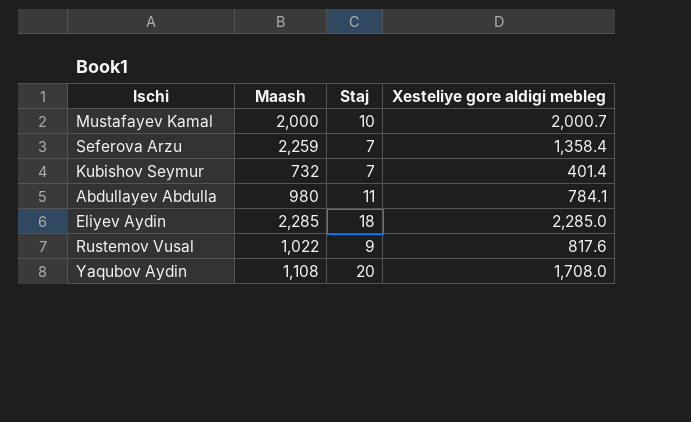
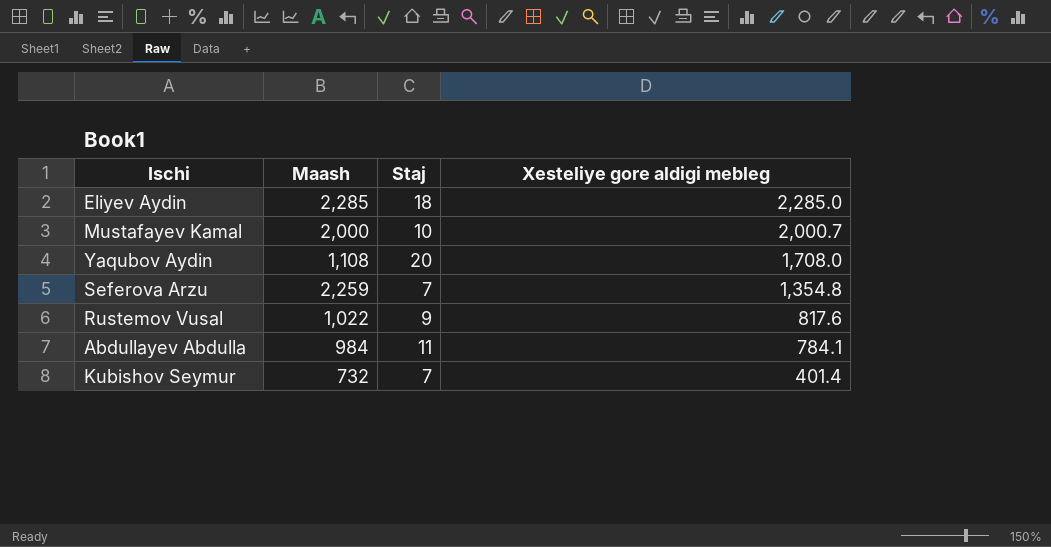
row order: none -> Xesteliye gore aldigi mebleg descending
Seferova Arzu | Xesteliye gore aldigi mebleg: 1,358.4 -> 1,354.8
Abdullayev Abdulla | Maash: 980 -> 984

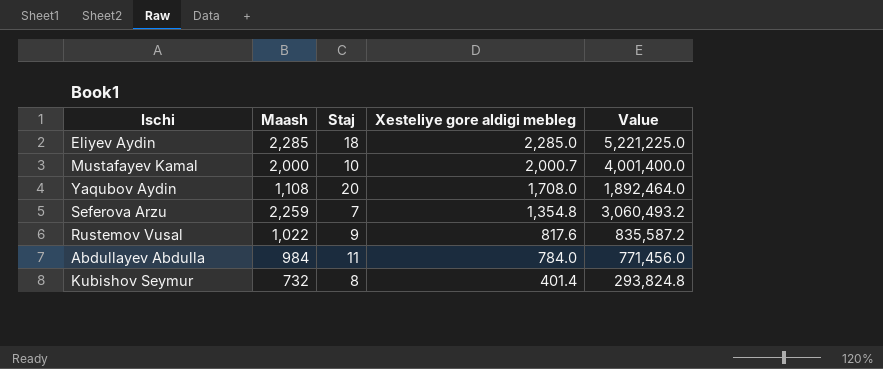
column Value | formula: none -> [Maash] * [Xesteliye gore aldigi mebleg]
Abdullayev Abdulla | Xesteliye gore aldigi mebleg: 784.1 -> 784.0
Kubishov Seymur | Staj: 7 -> 8

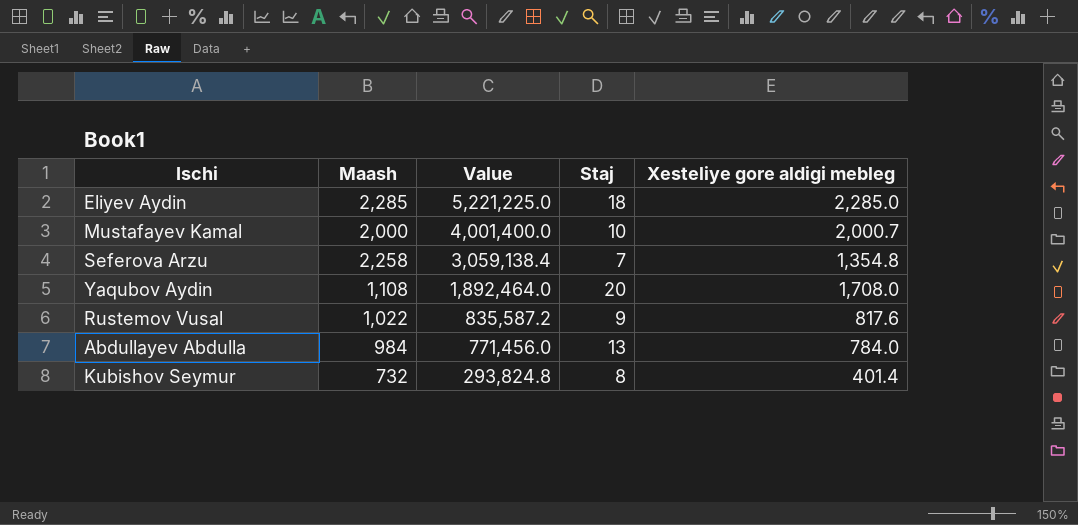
row order: Xesteliye gore aldigi mebleg descending -> Value descending
column Value | position: 5 -> 3
Seferova Arzu | Maash: 2,259 -> 2,258
Seferova Arzu | Value: 3,060,493.2 -> 3,059,138.4
Abdullayev Abdulla | Staj: 11 -> 13

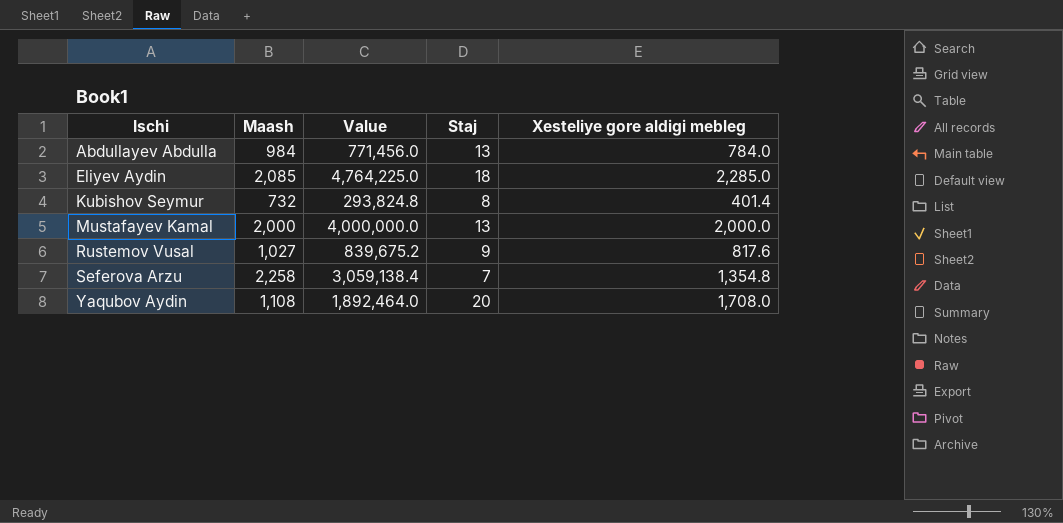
row order: Value descending -> Ischi ascending
Eliyev Aydin | Maash: 2,285 -> 2,085
Eliyev Aydin | Value: 5,221,225.0 -> 4,764,225.0
Mustafayev Kamal | Value: 4,001,400.0 -> 4,000,000.0
Mustafayev Kamal | Staj: 10 -> 13
Mustafayev Kamal | Xesteliye gore aldigi mebleg: 2,000.7 -> 2,000.0
Rustemov Vusal | Maash: 1,022 -> 1,027
Rustemov Vusal | Value: 835,587.2 -> 839,675.2

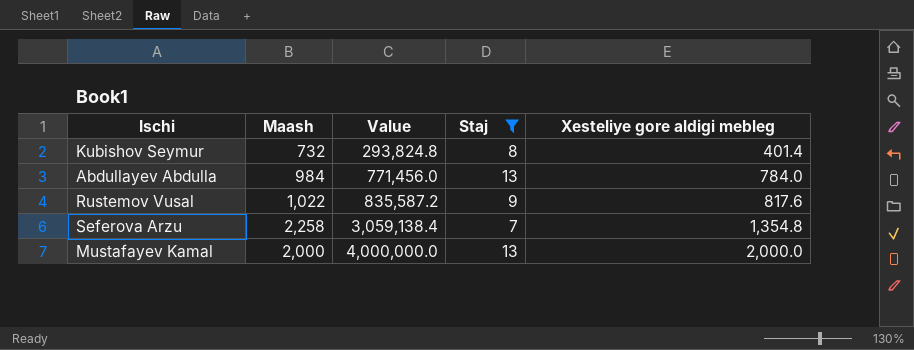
filter: none -> Staj <= 13
row order: Ischi ascending -> Value ascending
Rustemov Vusal | Maash: 1,027 -> 1,022
Rustemov Vusal | Value: 839,675.2 -> 835,587.2

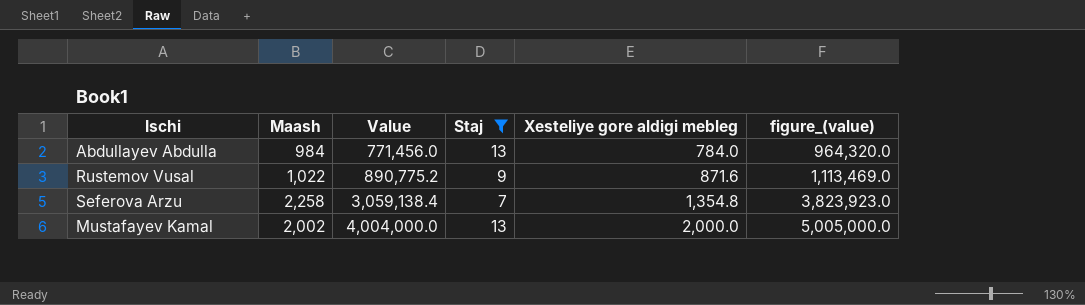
column figure_(value) | formula: none -> [Value] * 1.25
row Kubishov Seymur: 732 | 293,824.8 | 8 | 401.4 -> none
Rustemov Vusal | Value: 835,587.2 -> 890,775.2
Rustemov Vusal | Xesteliye gore aldigi mebleg: 817.6 -> 871.6
Mustafayev Kamal | Maash: 2,000 -> 2,002
Mustafayev Kamal | Value: 4,000,000.0 -> 4,004,000.0

